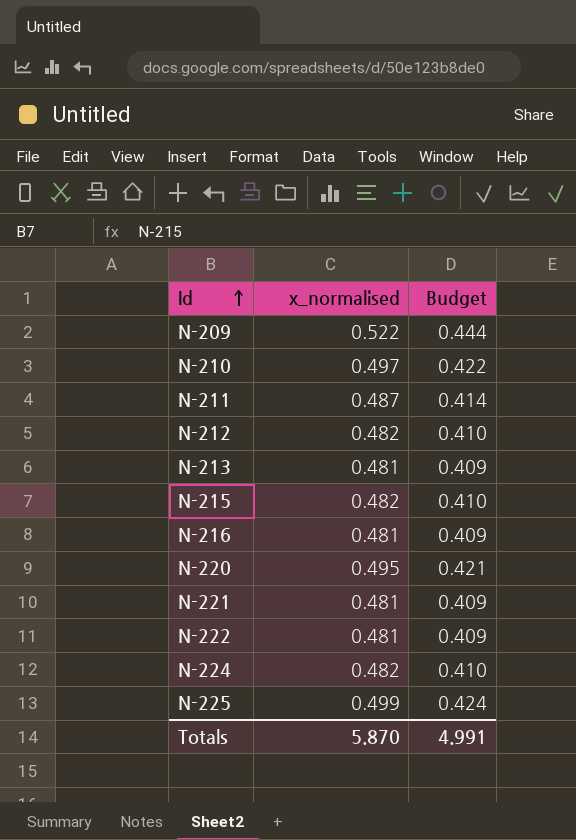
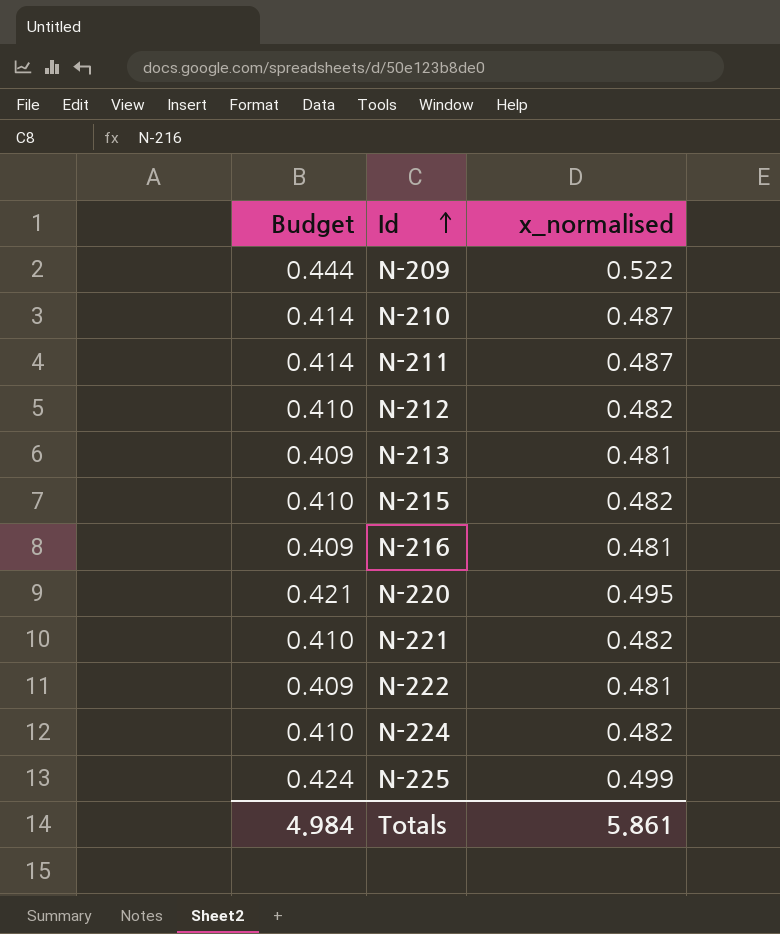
column Budget | position: 3 -> 1
N-210 | Budget: 0.422 -> 0.414
N-210 | x_normalised: 0.497 -> 0.487
N-221 | Budget: 0.409 -> 0.410
N-221 | x_normalised: 0.481 -> 0.482
Totals | Budget: 4.991 -> 4.984
Totals | x_normalised: 5.870 -> 5.861

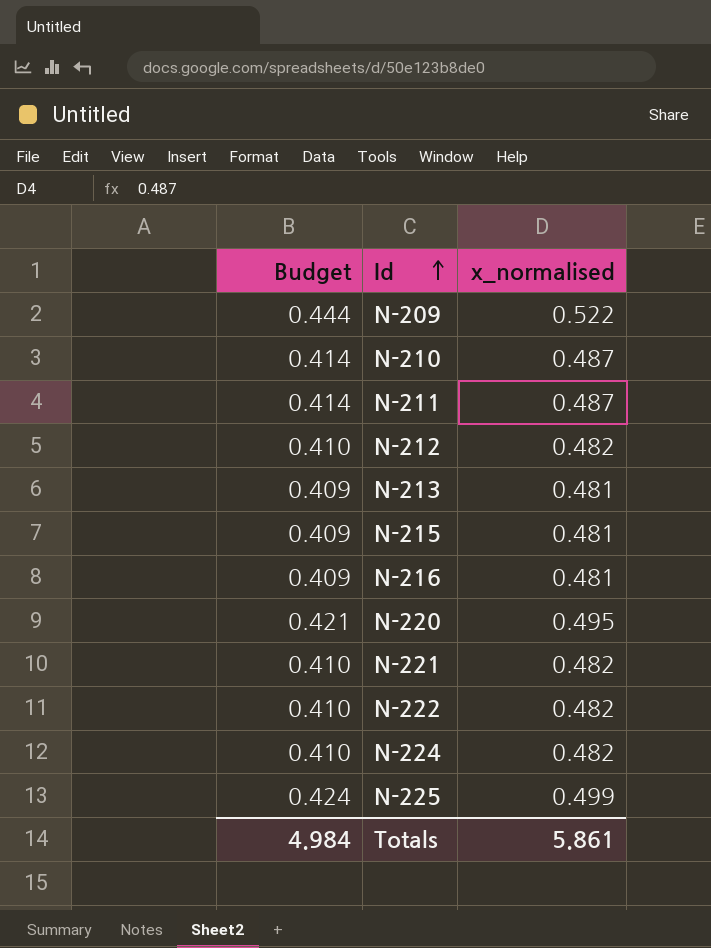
N-215 | Budget: 0.410 -> 0.409
N-215 | x_normalised: 0.482 -> 0.481
N-222 | Budget: 0.409 -> 0.410
N-222 | x_normalised: 0.481 -> 0.482

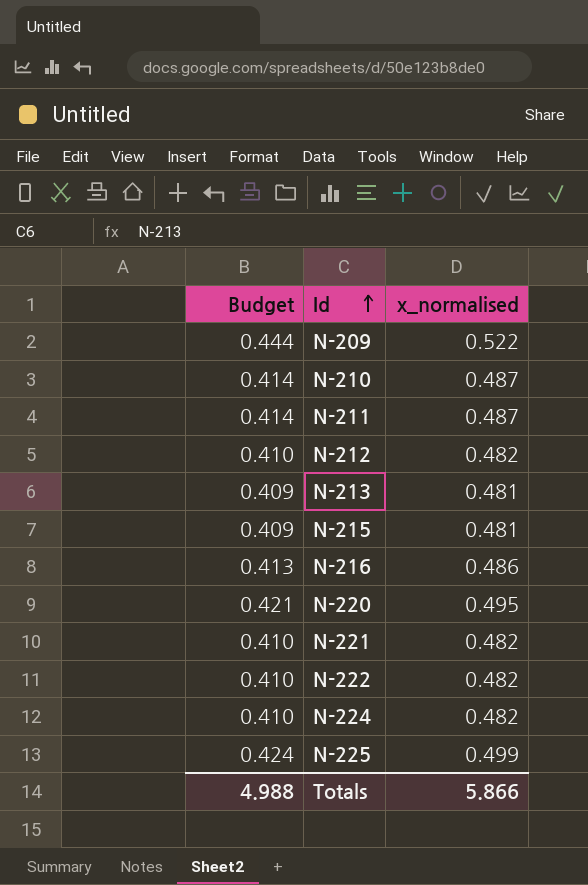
N-216 | Budget: 0.409 -> 0.413
N-216 | x_normalised: 0.481 -> 0.486
Totals | Budget: 4.984 -> 4.988
Totals | x_normalised: 5.861 -> 5.866

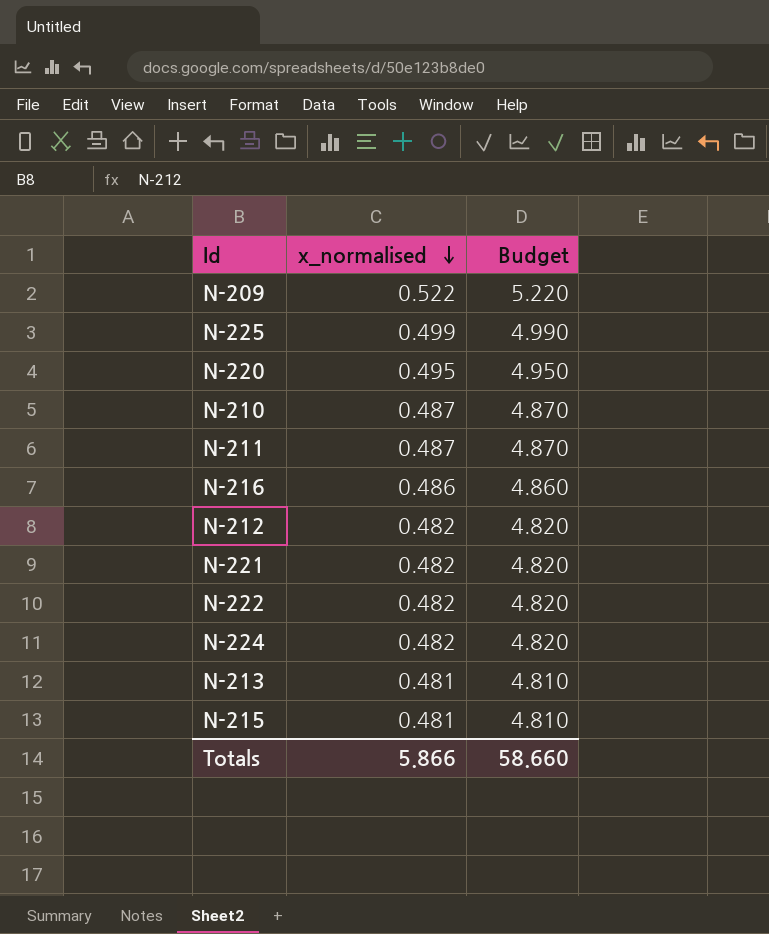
row order: Id ascending -> x_normalised descending
column Budget | formula: [x_normalised] * 0.85 -> [x_normalised] * 10
column Budget | position: 1 -> 3
Totals | Budget: 4.988 -> 58.660

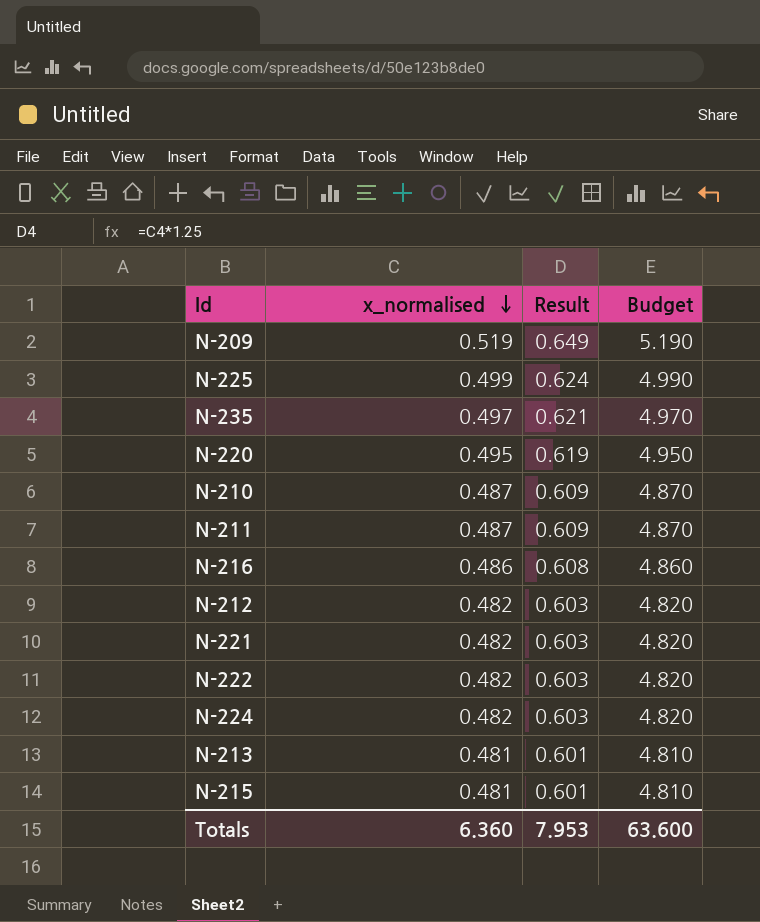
column Result | formula: none -> [x_normalised] * 1.25
N-209 | x_normalised: 0.522 -> 0.519
N-209 | Budget: 5.220 -> 5.190
row N-235: none -> 0.497 | 0.621 | 4.970
Totals | x_normalised: 5.866 -> 6.360
Totals | Budget: 58.660 -> 63.600

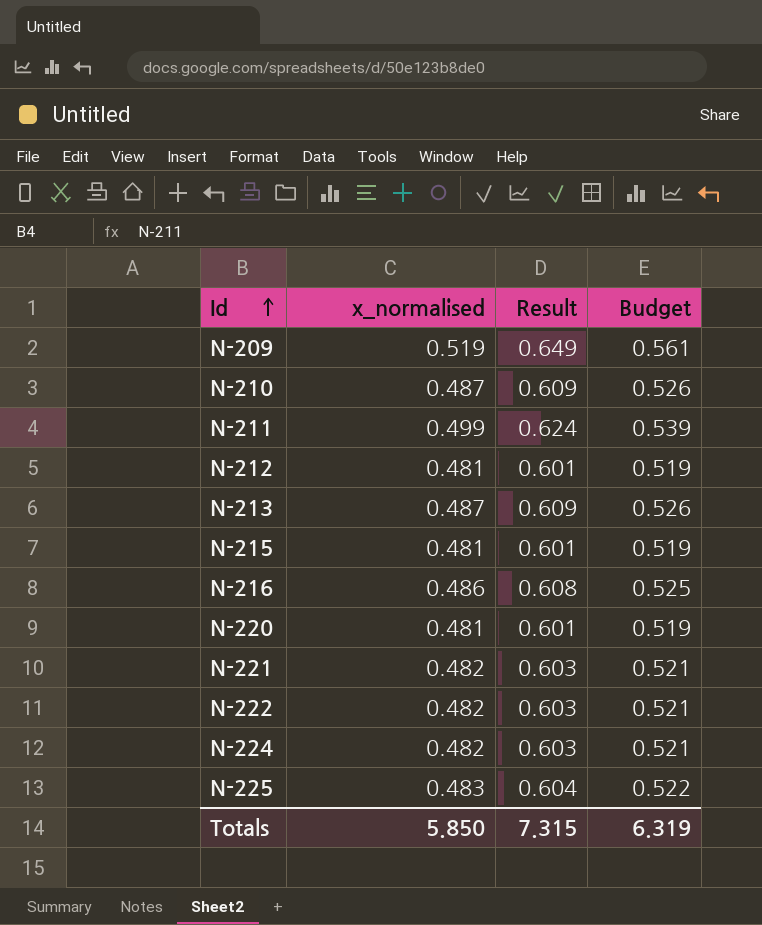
row order: x_normalised descending -> Id ascending
column Budget | formula: [x_normalised] * 10 -> [x_normalised] * 1.08
row N-235: 0.497 | 0.621 | 4.970 -> none
N-211 | x_normalised: 0.487 -> 0.499
N-211 | Result: 0.609 -> 0.624
N-212 | x_normalised: 0.482 -> 0.481
N-212 | Result: 0.603 -> 0.601
N-213 | x_normalised: 0.481 -> 0.487
N-213 | Result: 0.601 -> 0.609
N-220 | x_normalised: 0.495 -> 0.481
N-220 | Result: 0.619 -> 0.601
N-225 | x_normalised: 0.499 -> 0.483
N-225 | Result: 0.624 -> 0.604
Totals | x_normalised: 6.360 -> 5.850
Totals | Result: 7.953 -> 7.315
Totals | Budget: 63.600 -> 6.319

